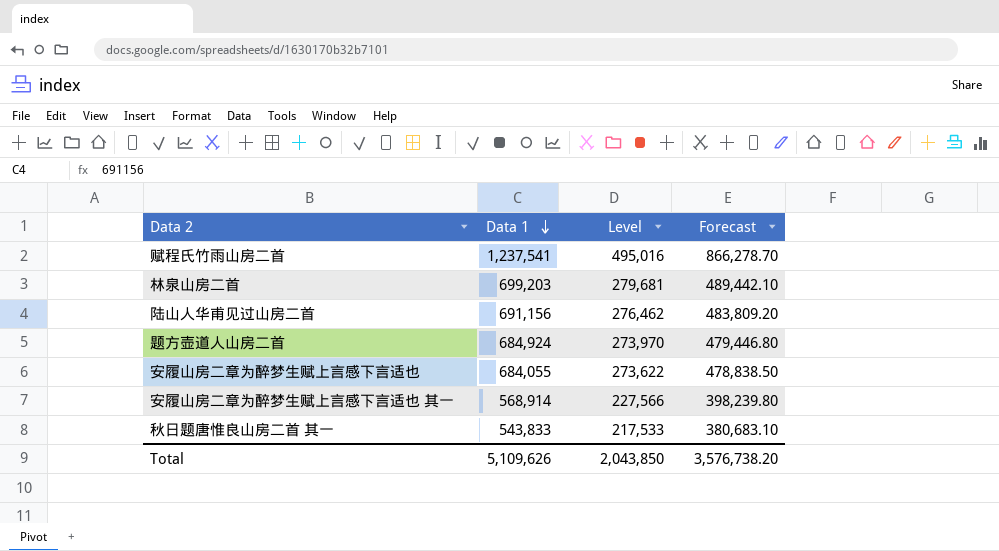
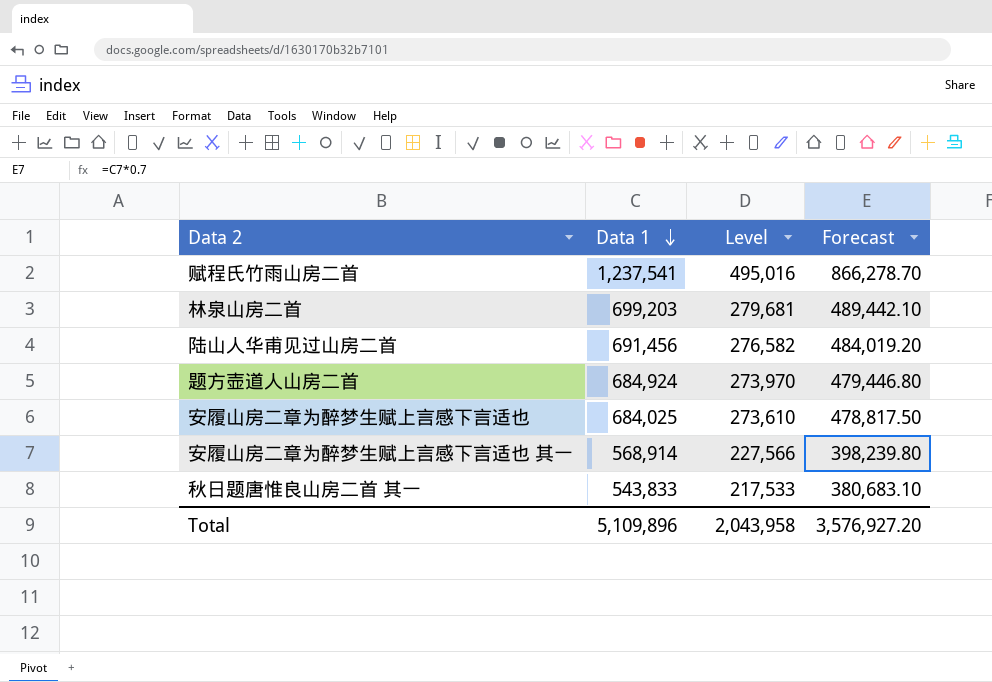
陆山人华甫见过山房二首 | Data 1: 691,156 -> 691,456
陆山人华甫见过山房二首 | Level: 276,462 -> 276,582
陆山人华甫见过山房二首 | Forecast: 483,809.20 -> 484,019.20
安履山房二章为醉梦生赋上言感下言适也 | Data 1: 684,055 -> 684,025
安履山房二章为醉梦生赋上言感下言适也 | Level: 273,622 -> 273,610
安履山房二章为醉梦生赋上言感下言适也 | Forecast: 478,838.50 -> 478,817.50
Total | Data 1: 5,109,626 -> 5,109,896
Total | Level: 2,043,850 -> 2,043,958
Total | Forecast: 3,576,738.20 -> 3,576,927.20

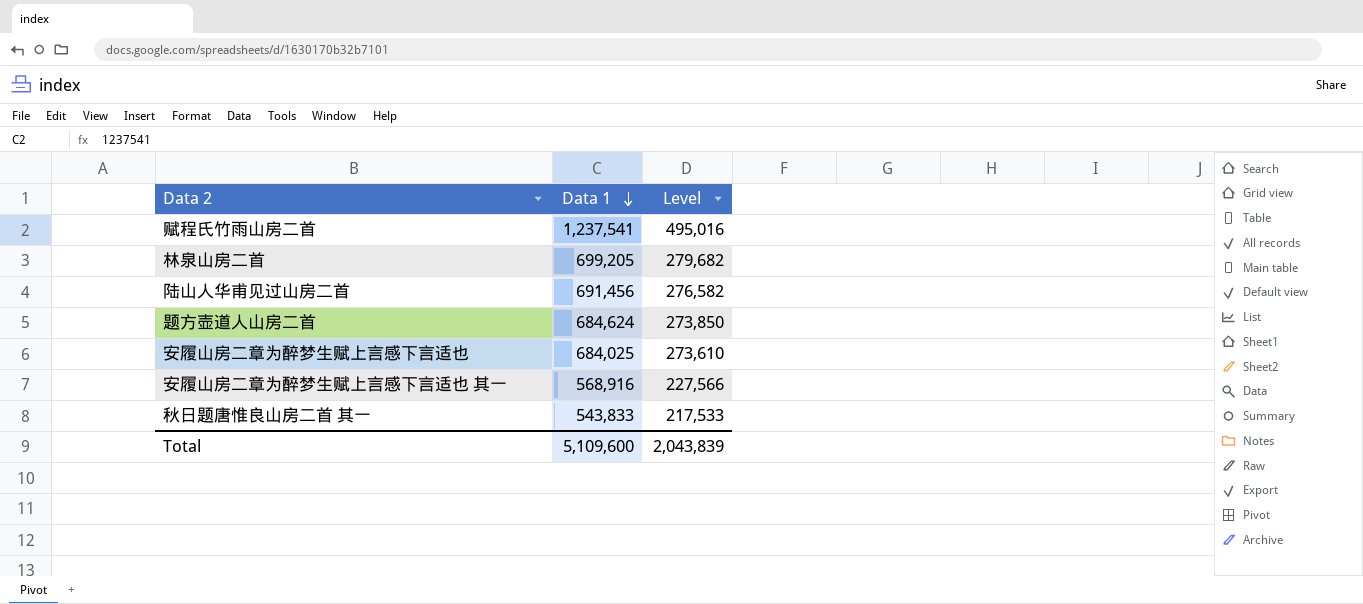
column Forecast | formula: [Data 1] * 0.7 -> none
林泉山房二首 | Data 1: 699,203 -> 699,205
林泉山房二首 | Level: 279,681 -> 279,682
题方壶道人山房二首 | Data 1: 684,924 -> 684,624
题方壶道人山房二首 | Level: 273,970 -> 273,850
安履山房二章为醉梦生赋上言感下言适也 其一 | Data 1: 568,914 -> 568,916
Total | Data 1: 5,109,896 -> 5,109,600
Total | Level: 2,043,958 -> 2,043,839

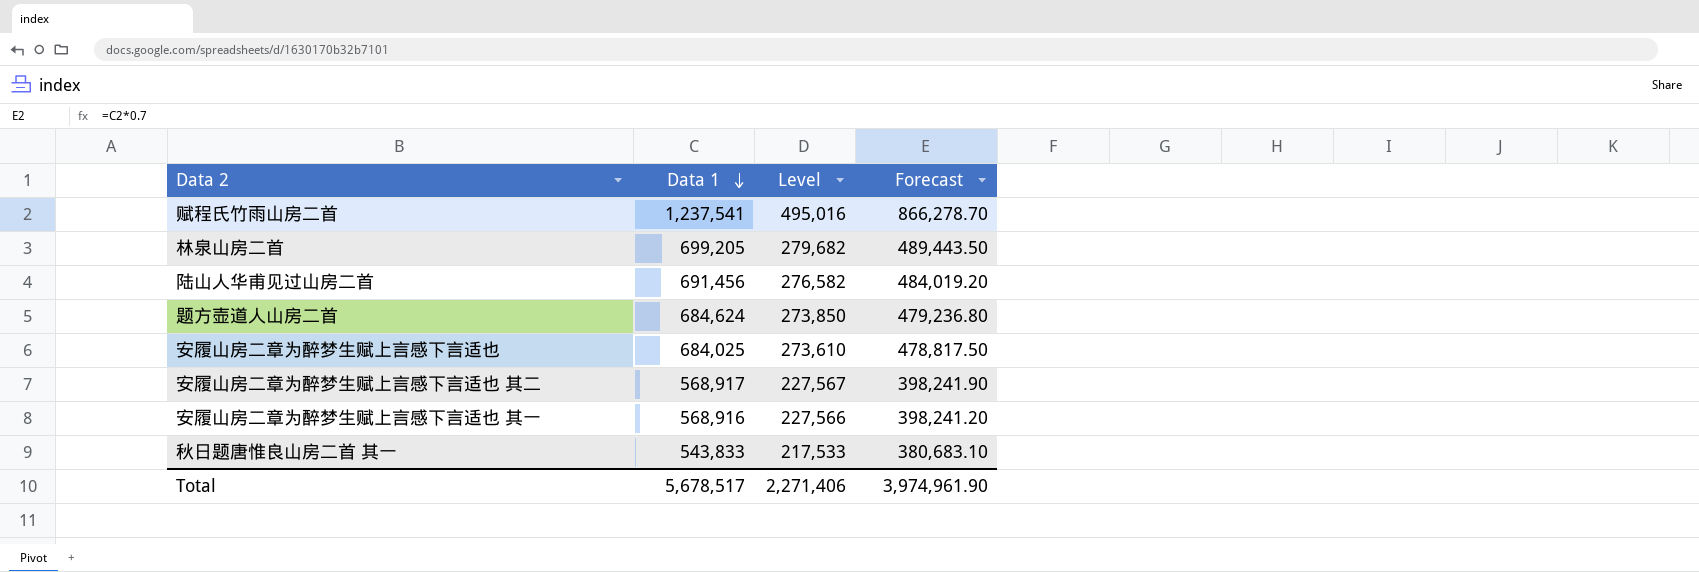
column Forecast | formula: none -> [Data 1] * 0.7
row 安履山房二章为醉梦生赋上言感下言适也 其二: none -> 568,917 | 227,567 | 398,241.90
Total | Data 1: 5,109,600 -> 5,678,517
Total | Level: 2,043,839 -> 2,271,406

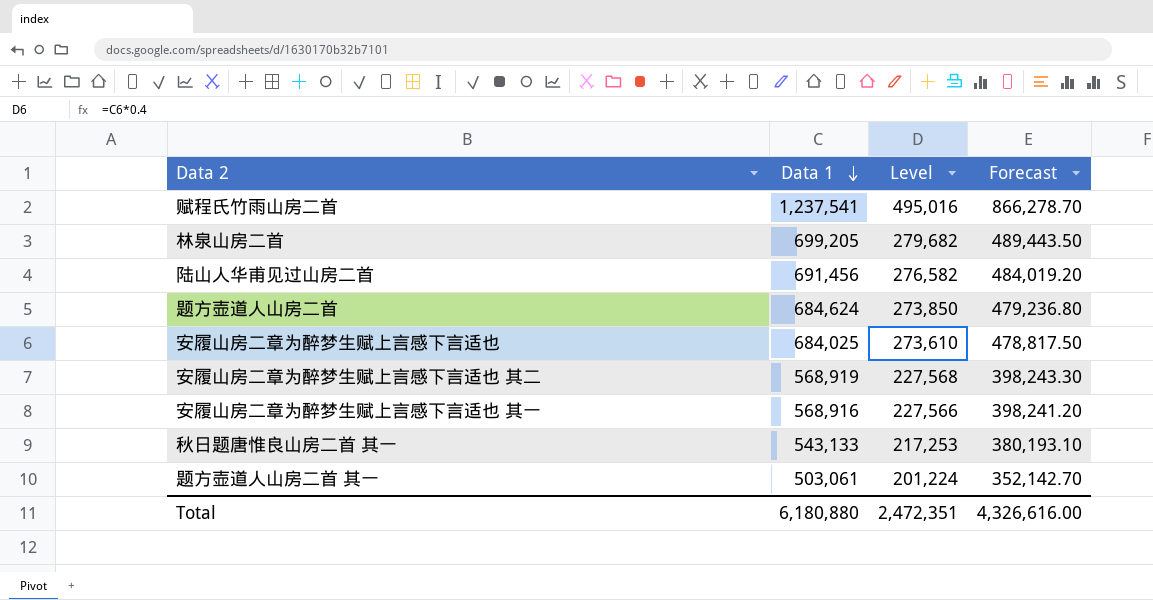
安履山房二章为醉梦生赋上言感下言适也 其二 | Data 1: 568,917 -> 568,919
安履山房二章为醉梦生赋上言感下言适也 其二 | Level: 227,567 -> 227,568
安履山房二章为醉梦生赋上言感下言适也 其二 | Forecast: 398,241.90 -> 398,243.30
秋日题唐惟良山房二首 其一 | Data 1: 543,833 -> 543,133
秋日题唐惟良山房二首 其一 | Level: 217,533 -> 217,253
秋日题唐惟良山房二首 其一 | Forecast: 380,683.10 -> 380,193.10
row 题方壶道人山房二首 其一: none -> 503,061 | 201,224 | 352,142.70
Total | Data 1: 5,678,517 -> 6,180,880
Total | Level: 2,271,406 -> 2,472,351
Total | Forecast: 3,974,961.90 -> 4,326,616.00

